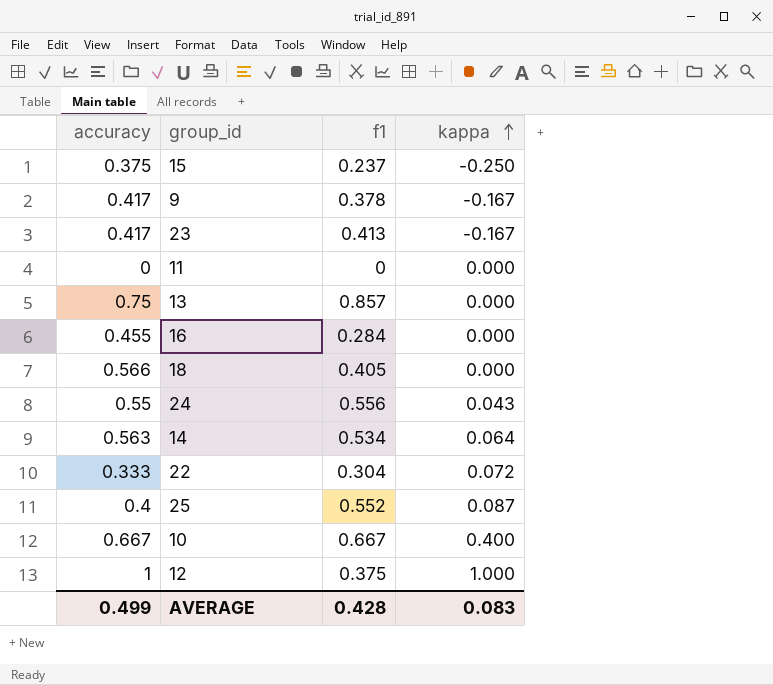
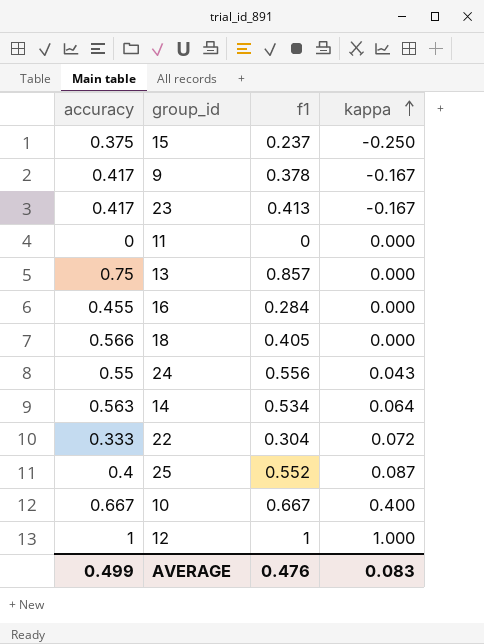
12 | f1: 0.375 -> 1
AVERAGE | f1: 0.428 -> 0.476

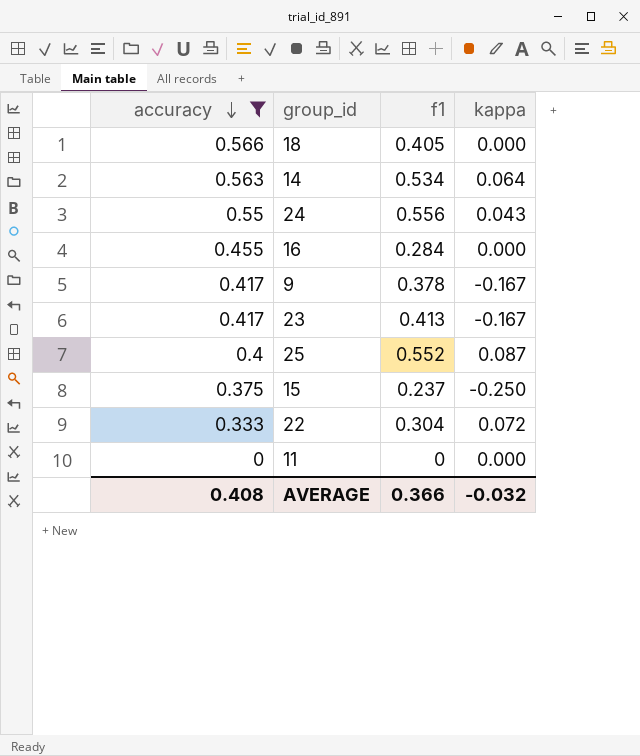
filter: none -> accuracy <= 0.566
row order: kappa ascending -> accuracy descending
AVERAGE | accuracy: 0.499 -> 0.408
AVERAGE | f1: 0.476 -> 0.366
AVERAGE | kappa: 0.083 -> -0.032

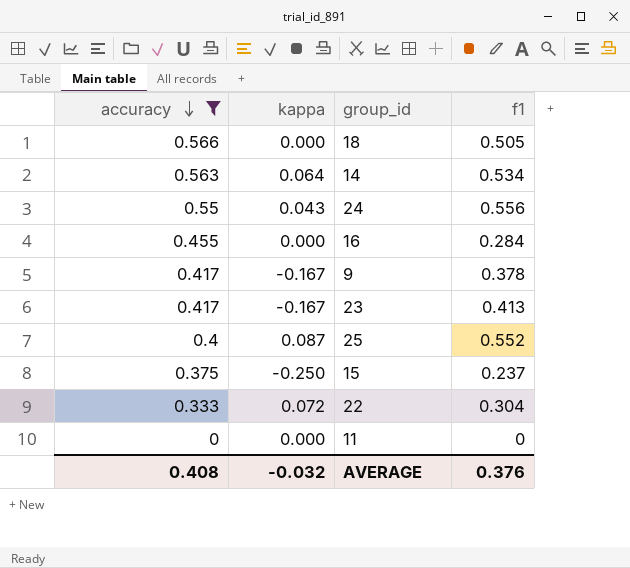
column kappa | position: 4 -> 2
18 | f1: 0.405 -> 0.505
AVERAGE | f1: 0.366 -> 0.376

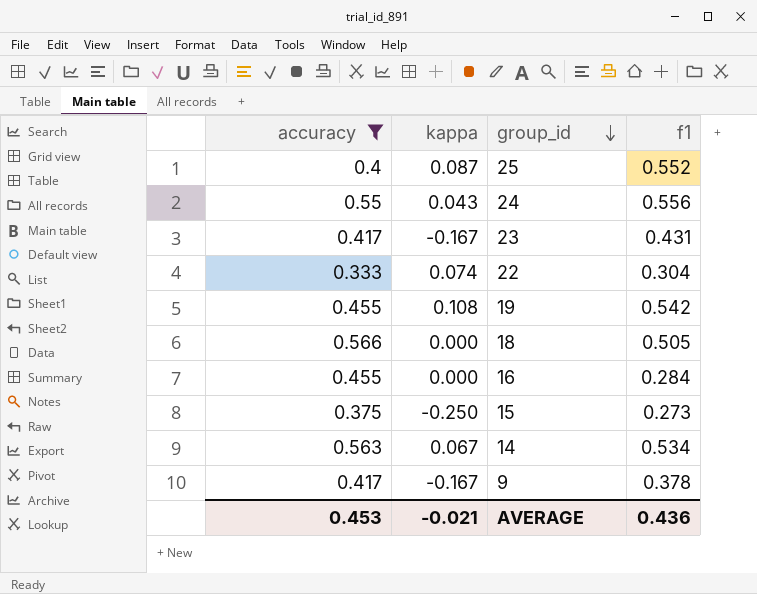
row order: accuracy descending -> group_id descending
row 11: 0 | 0.000 | 0 -> none
23 | f1: 0.413 -> 0.431
22 | kappa: 0.072 -> 0.074
row 19: none -> 0.455 | 0.108 | 0.542
15 | f1: 0.237 -> 0.273
14 | kappa: 0.064 -> 0.067
AVERAGE | accuracy: 0.408 -> 0.453
AVERAGE | kappa: -0.032 -> -0.021
AVERAGE | f1: 0.376 -> 0.436

